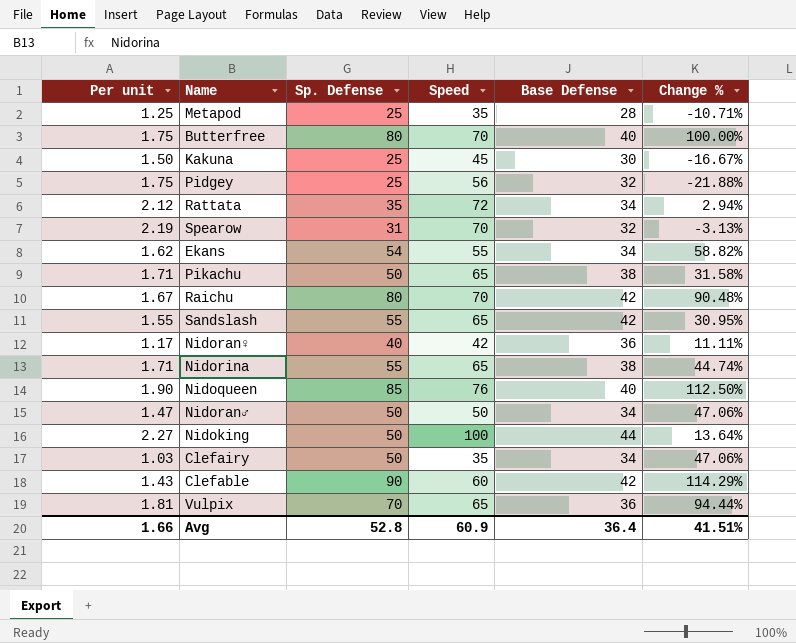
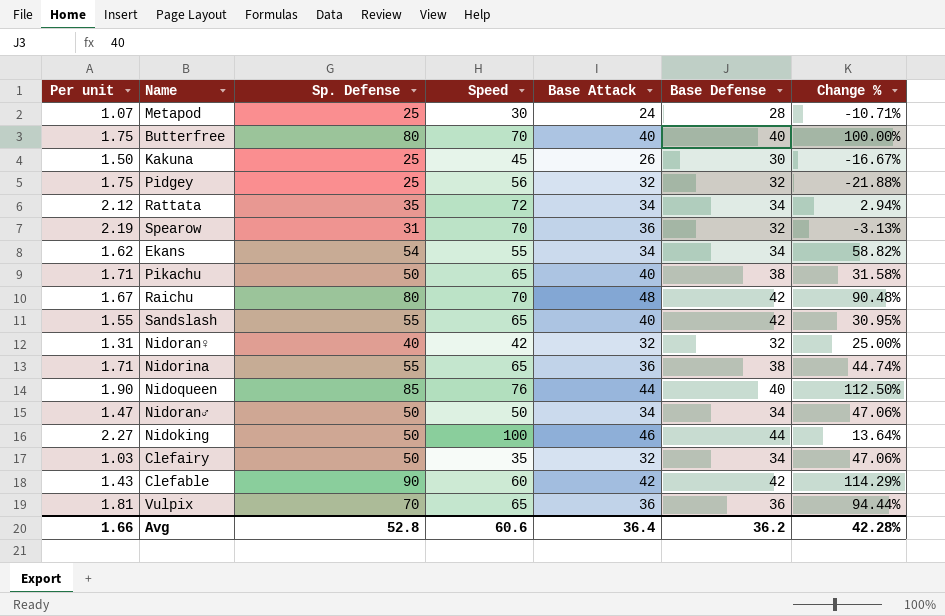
column Base Attack | position: none -> 5
Metapod | Per unit: 1.25 -> 1.07
Metapod | Speed: 35 -> 30
Nidoran♀ | Per unit: 1.17 -> 1.31
Nidoran♀ | Base Defense: 36 -> 32
Nidoran♀ | Change %: 11.11% -> 25.00%
Avg | Speed: 60.9 -> 60.6
Avg | Base Defense: 36.4 -> 36.2
Avg | Change %: 41.51% -> 42.28%

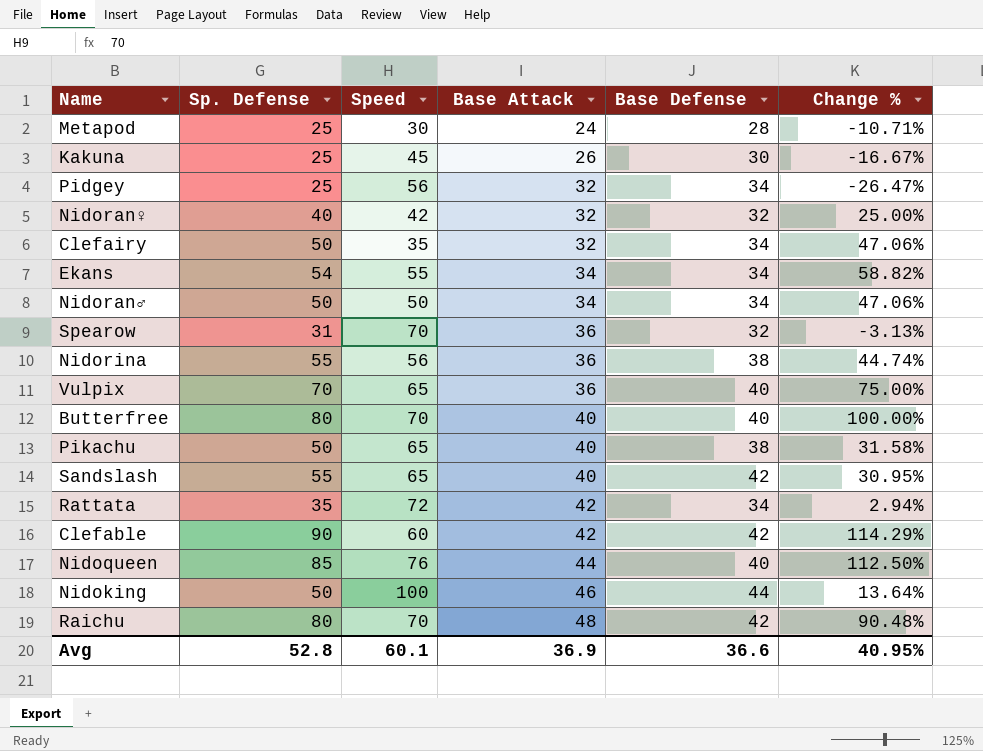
row order: none -> Base Attack ascending
column Per unit | formula: [Speed] / [Base Defense] -> none
Pidgey | Base Defense: 32 -> 34
Pidgey | Change %: -21.88% -> -26.47%
Nidorina | Speed: 65 -> 56
Vulpix | Base Defense: 36 -> 40
Vulpix | Change %: 94.44% -> 75.00%
Rattata | Base Attack: 34 -> 42
Avg | Speed: 60.6 -> 60.1
Avg | Base Attack: 36.4 -> 36.9
Avg | Base Defense: 36.2 -> 36.6
Avg | Change %: 42.28% -> 40.95%

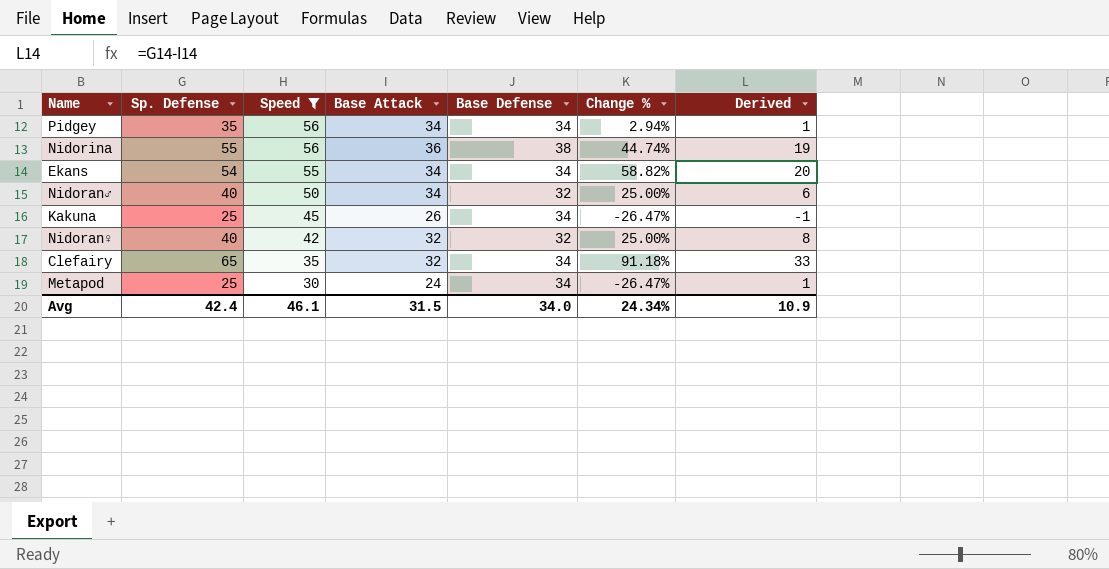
filter: none -> Speed <= 56
row order: Base Attack ascending -> Speed descending
column Derived | formula: none -> [Sp. Defense] - [Base Attack]
Pidgey | Sp. Defense: 25 -> 35
Pidgey | Base Attack: 32 -> 34
Pidgey | Change %: -26.47% -> 2.94%
Nidoran♂ | Sp. Defense: 50 -> 40
Nidoran♂ | Base Defense: 34 -> 32
Nidoran♂ | Change %: 47.06% -> 25.00%
Kakuna | Base Defense: 30 -> 34
Kakuna | Change %: -16.67% -> -26.47%
Clefairy | Sp. Defense: 50 -> 65
Clefairy | Change %: 47.06% -> 91.18%
Metapod | Base Defense: 28 -> 34
Metapod | Change %: -10.71% -> -26.47%
Avg | Sp. Defense: 52.8 -> 42.4
Avg | Speed: 60.1 -> 46.1
Avg | Base Attack: 36.9 -> 31.5
Avg | Base Defense: 36.6 -> 34.0
Avg | Change %: 40.95% -> 24.34%

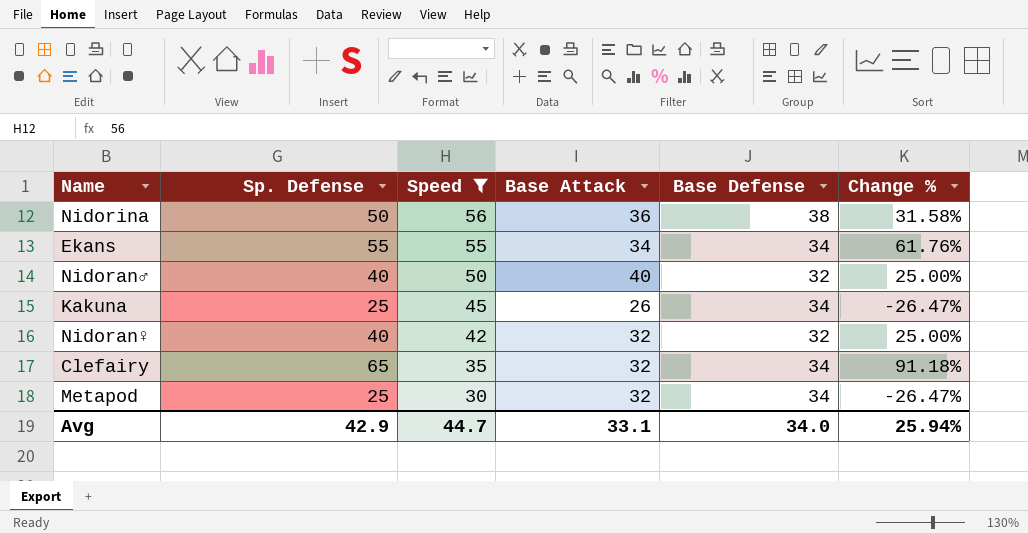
column Derived | formula: [Sp. Defense] - [Base Attack] -> none
row Pidgey: 35 | 56 | 34 | 34 | 2.94% | 1 -> none
Nidorina | Sp. Defense: 55 -> 50
Nidorina | Change %: 44.74% -> 31.58%
Ekans | Sp. Defense: 54 -> 55
Ekans | Change %: 58.82% -> 61.76%
Nidoran♂ | Base Attack: 34 -> 40
Metapod | Base Attack: 24 -> 32
Avg | Sp. Defense: 42.4 -> 42.9
Avg | Speed: 46.1 -> 44.7
Avg | Base Attack: 31.5 -> 33.1
Avg | Change %: 24.34% -> 25.94%

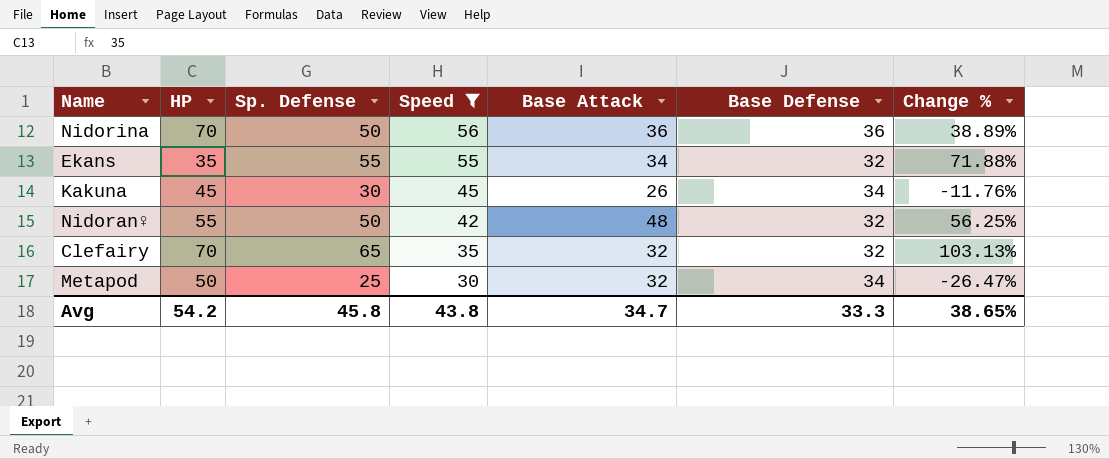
column HP | position: none -> 2
row Nidoran♂: 40 | 50 | 40 | 32 | 25.00% -> none
Nidorina | Base Defense: 38 -> 36
Nidorina | Change %: 31.58% -> 38.89%
Ekans | Base Defense: 34 -> 32
Ekans | Change %: 61.76% -> 71.88%
Kakuna | Sp. Defense: 25 -> 30
Kakuna | Change %: -26.47% -> -11.76%
Nidoran♀ | Sp. Defense: 40 -> 50
Nidoran♀ | Base Attack: 32 -> 48
Nidoran♀ | Change %: 25.00% -> 56.25%
Clefairy | Base Defense: 34 -> 32
Clefairy | Change %: 91.18% -> 103.13%
Avg | Sp. Defense: 42.9 -> 45.8
Avg | Speed: 44.7 -> 43.8
Avg | Base Attack: 33.1 -> 34.7
Avg | Base Defense: 34.0 -> 33.3
Avg | Change %: 25.94% -> 38.65%

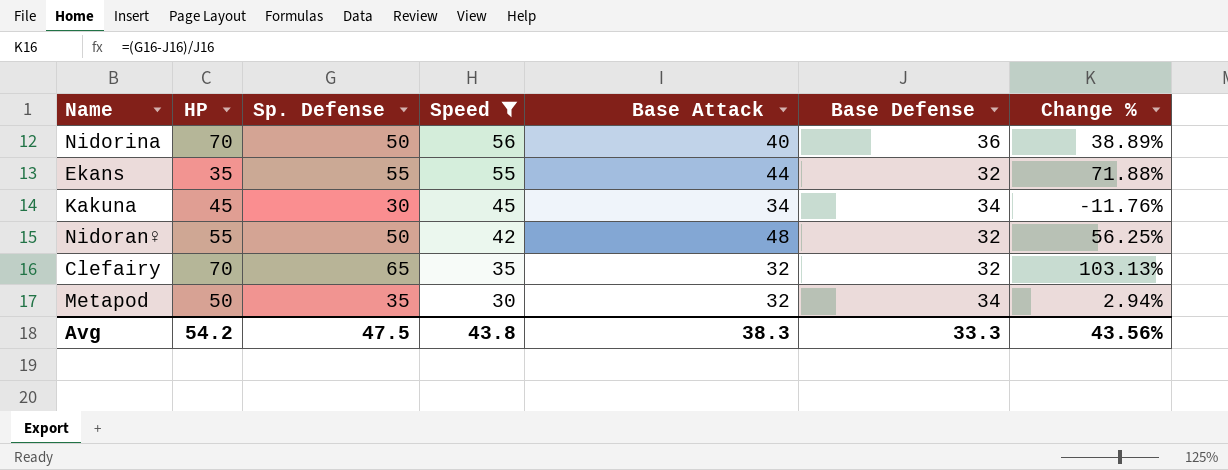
Nidorina | Base Attack: 36 -> 40
Ekans | Base Attack: 34 -> 44
Kakuna | Base Attack: 26 -> 34
Metapod | Sp. Defense: 25 -> 35
Metapod | Change %: -26.47% -> 2.94%
Avg | Sp. Defense: 45.8 -> 47.5
Avg | Base Attack: 34.7 -> 38.3
Avg | Change %: 38.65% -> 43.56%

